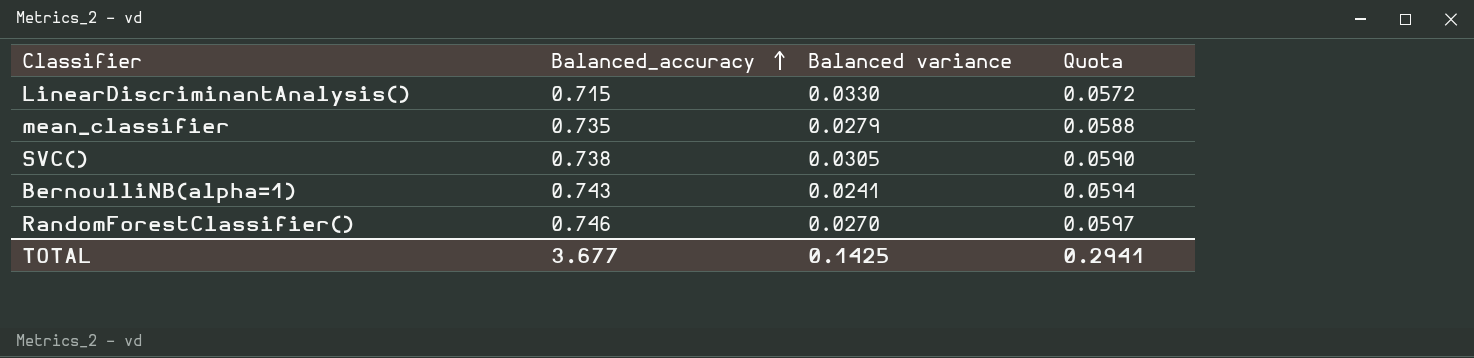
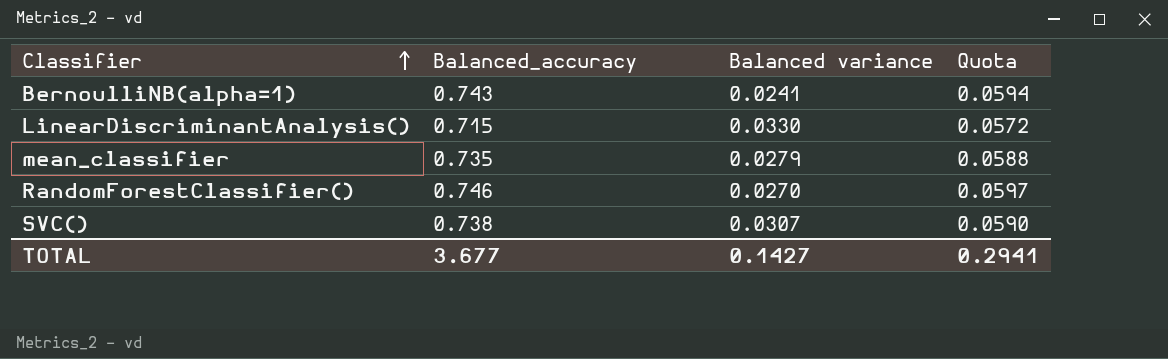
row order: Balanced_accuracy ascending -> Classifier ascending
SVC() | Balanced variance: 0.0305 -> 0.0307
TOTAL | Balanced variance: 0.1425 -> 0.1427

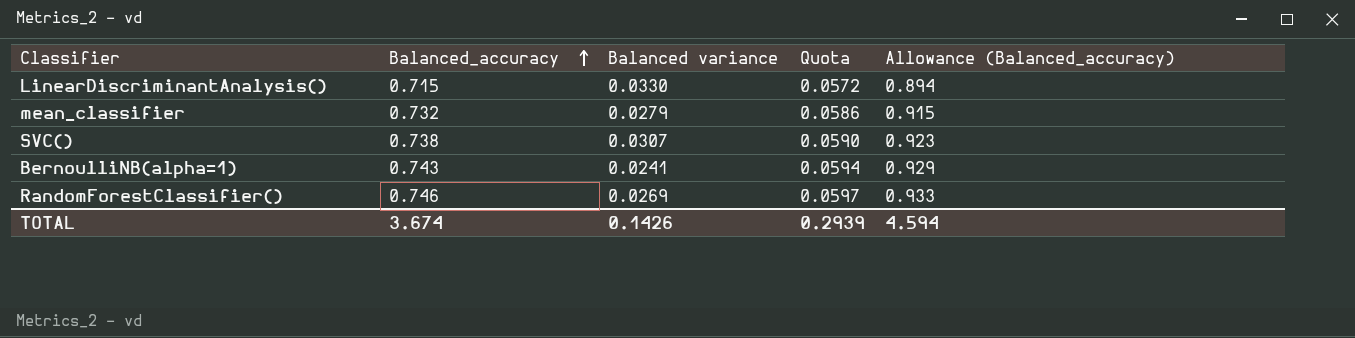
row order: Classifier ascending -> Balanced_accuracy ascending
column Allowance (Balanced_accuracy) | formula: none -> [Balanced_accuracy] * 1.25
mean_classifier | Balanced_accuracy: 0.735 -> 0.732
mean_classifier | Quota: 0.0588 -> 0.0586
RandomForestClassifier() | Balanced variance: 0.0270 -> 0.0269
TOTAL | Balanced_accuracy: 3.677 -> 3.674
TOTAL | Balanced variance: 0.1427 -> 0.1426
TOTAL | Quota: 0.2941 -> 0.2939

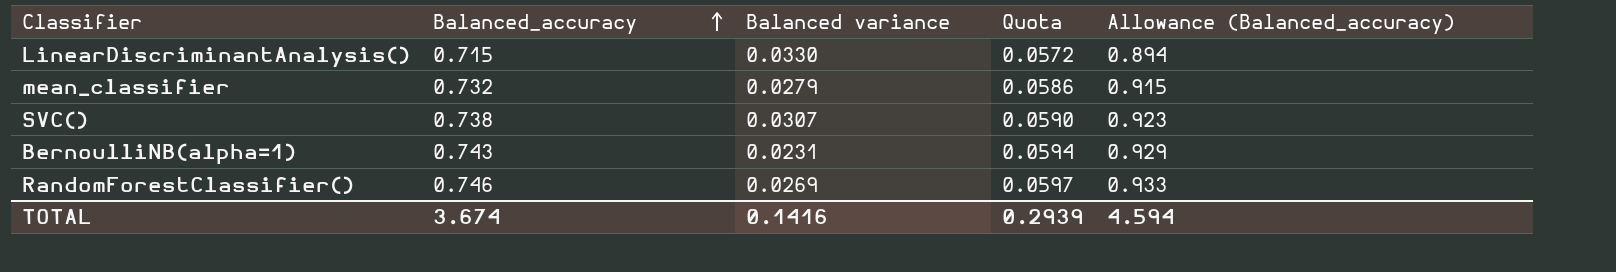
BernoulliNB(alpha=1) | Balanced variance: 0.0241 -> 0.0231
TOTAL | Balanced variance: 0.1426 -> 0.1416

